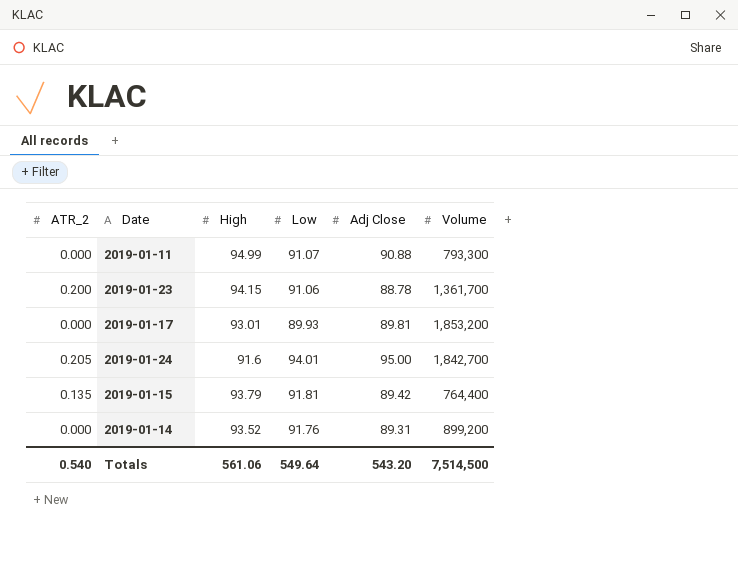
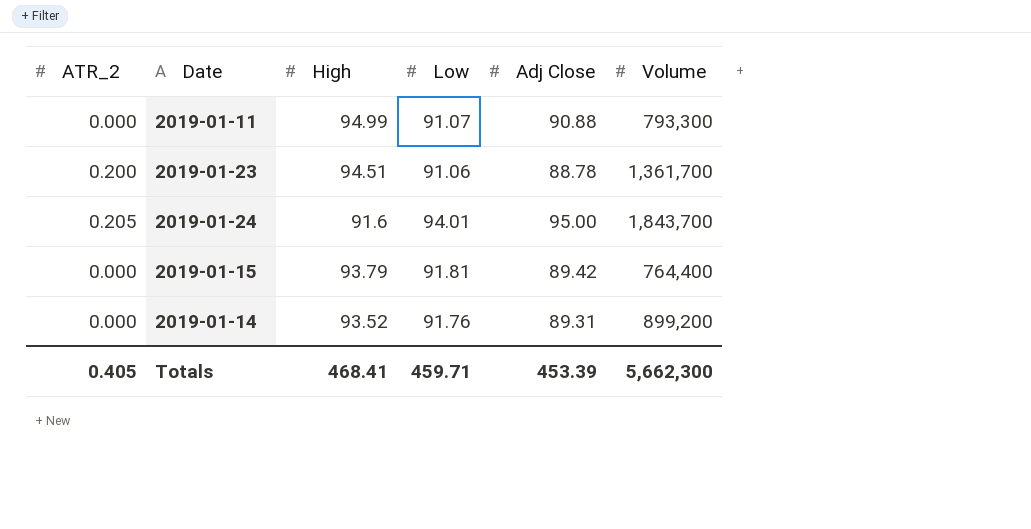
row 2019-01-17: 0.000 | 93.01 | 89.93 | 89.81 | 1,853,200 -> none
2019-01-23 | High: 94.15 -> 94.51
2019-01-24 | Volume: 1,842,700 -> 1,843,700
2019-01-15 | ATR_2: 0.135 -> 0.000
Totals | ATR_2: 0.540 -> 0.405
Totals | High: 561.06 -> 468.41
Totals | Low: 549.64 -> 459.71
Totals | Adj Close: 543.20 -> 453.39
Totals | Volume: 7,514,500 -> 5,662,300

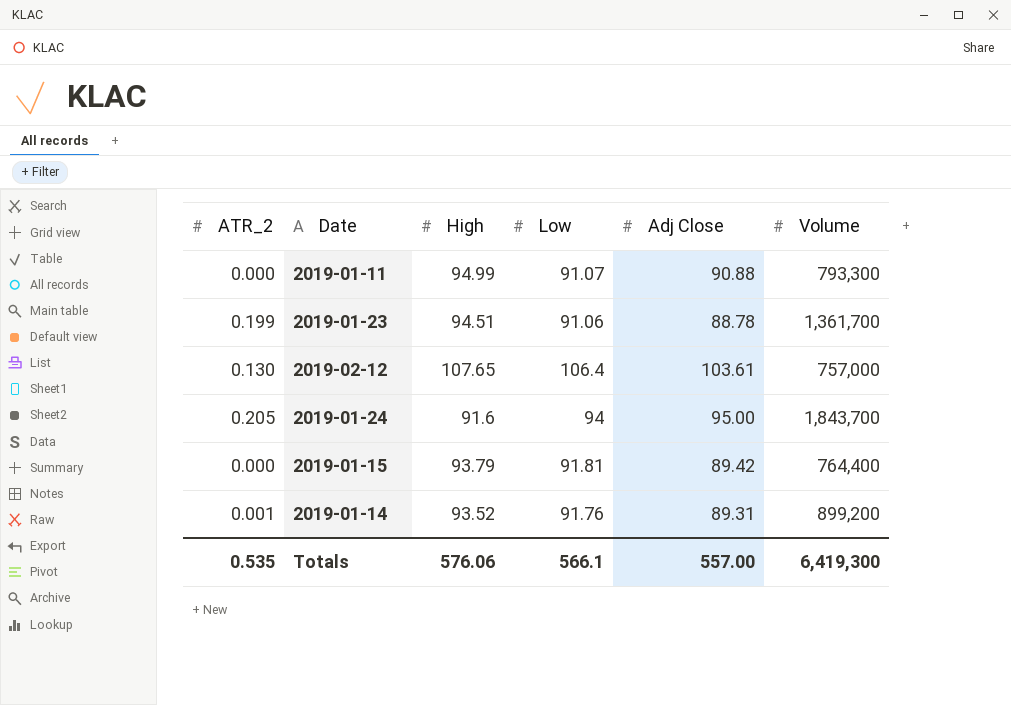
2019-01-23 | ATR_2: 0.200 -> 0.199
row 2019-02-12: none -> 0.130 | 107.65 | 106.4 | 103.61 | 757,000
2019-01-24 | Low: 94.01 -> 94
2019-01-14 | ATR_2: 0.000 -> 0.001
Totals | ATR_2: 0.405 -> 0.535
Totals | High: 468.41 -> 576.06
Totals | Low: 459.71 -> 566.1
Totals | Adj Close: 453.39 -> 557.00
Totals | Volume: 5,662,300 -> 6,419,300

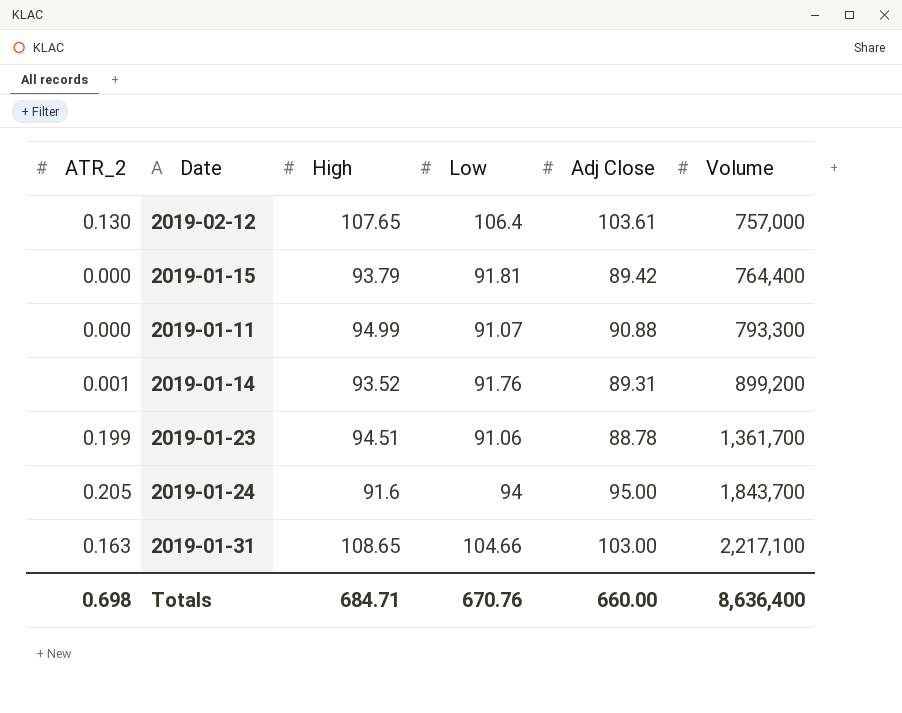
row order: none -> Volume ascending
row 2019-01-31: none -> 0.163 | 108.65 | 104.66 | 103.00 | 2,217,100
Totals | ATR_2: 0.535 -> 0.698
Totals | High: 576.06 -> 684.71
Totals | Low: 566.1 -> 670.76
Totals | Adj Close: 557.00 -> 660.00
Totals | Volume: 6,419,300 -> 8,636,400

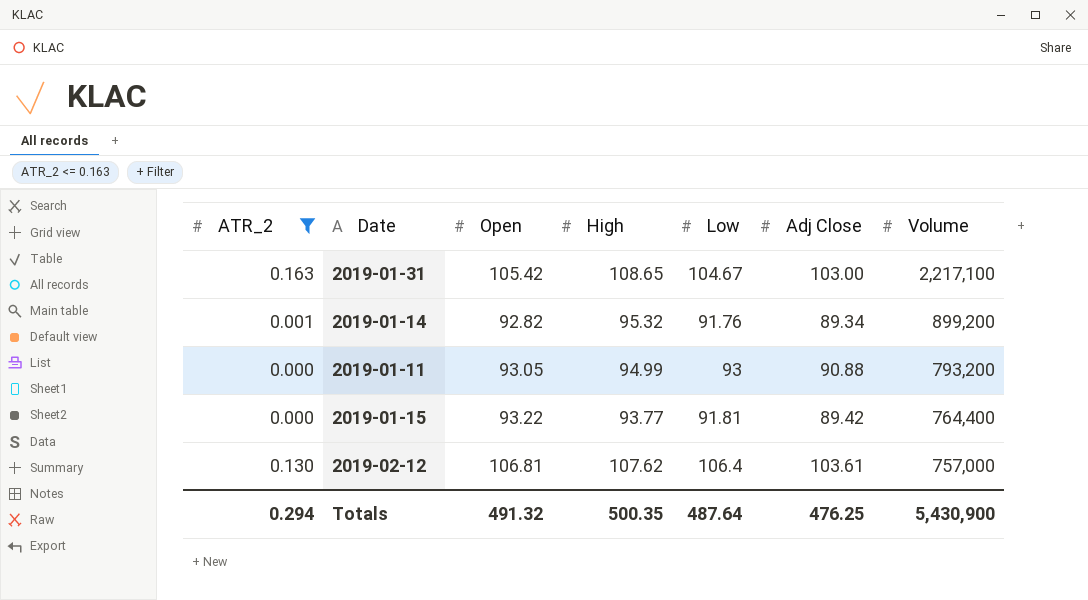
filter: none -> ATR_2 <= 0.163
row order: Volume ascending -> Volume descending
column Open | position: none -> 3
2019-01-31 | Low: 104.66 -> 104.67
2019-01-14 | High: 93.52 -> 95.32
2019-01-14 | Adj Close: 89.31 -> 89.34
2019-01-11 | Low: 91.07 -> 93
2019-01-11 | Volume: 793,300 -> 793,200
2019-01-15 | High: 93.79 -> 93.77
2019-02-12 | High: 107.65 -> 107.62
Totals | ATR_2: 0.698 -> 0.294
Totals | High: 684.71 -> 500.35
Totals | Low: 670.76 -> 487.64
Totals | Adj Close: 660.00 -> 476.25
Totals | Volume: 8,636,400 -> 5,430,900

